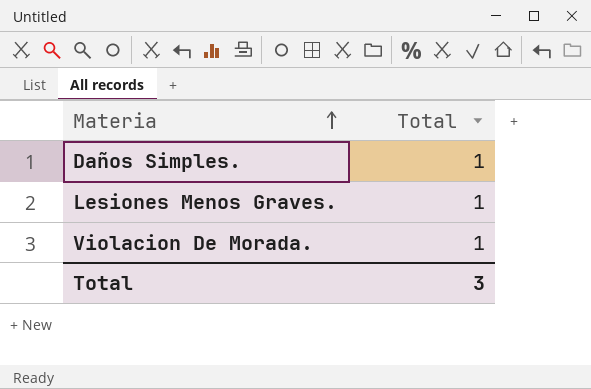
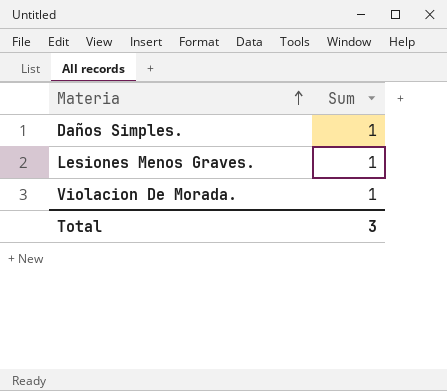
column name: Total -> Sum

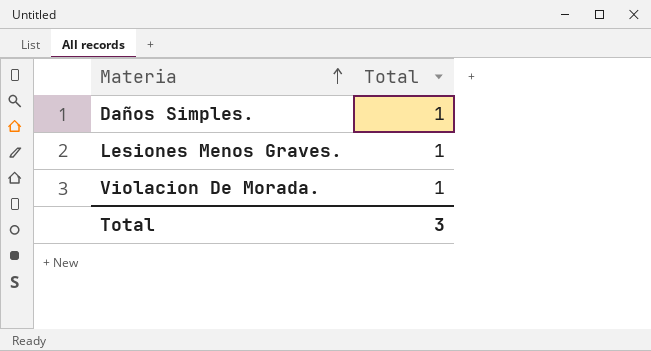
column name: Sum -> Total

